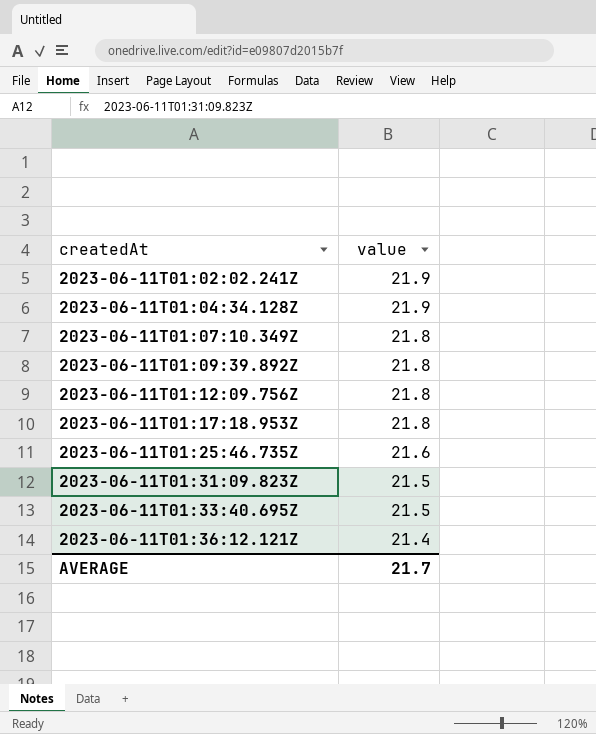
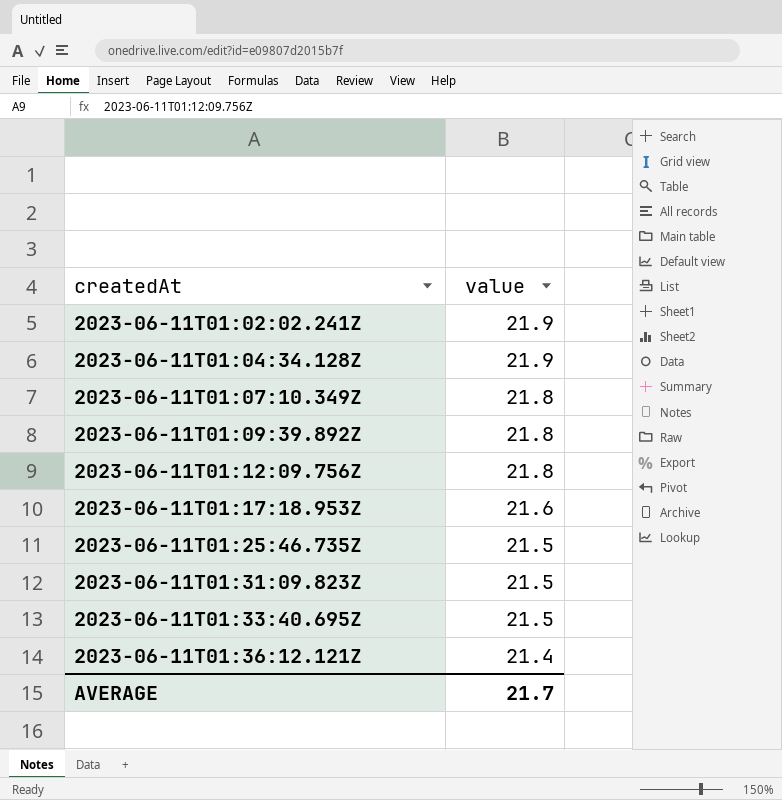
2023-06-11T01:17:18.953Z | value: 21.8 -> 21.6
2023-06-11T01:25:46.735Z | value: 21.6 -> 21.5

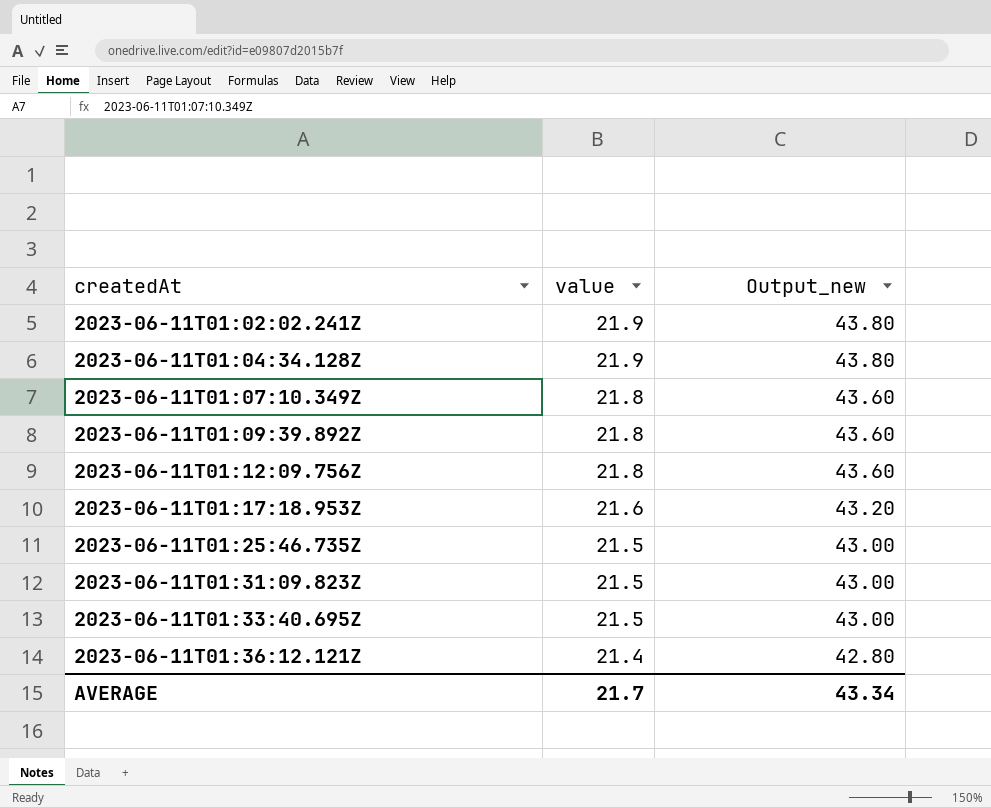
column Output_new | formula: none -> [value] * 2

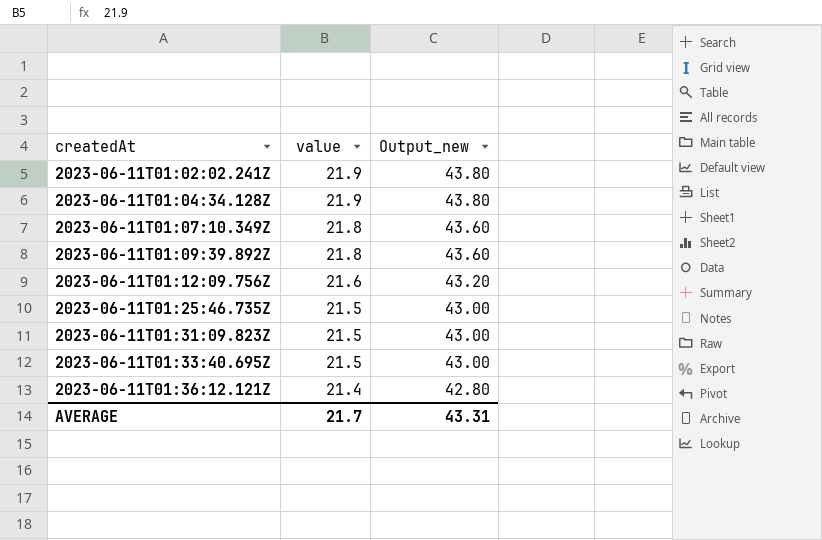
row 2023-06-11T01:17:18.953Z: 21.6 | 43.20 -> none
2023-06-11T01:12:09.756Z | value: 21.8 -> 21.6
2023-06-11T01:12:09.756Z | Output_new: 43.60 -> 43.20
AVERAGE | Output_new: 43.34 -> 43.31

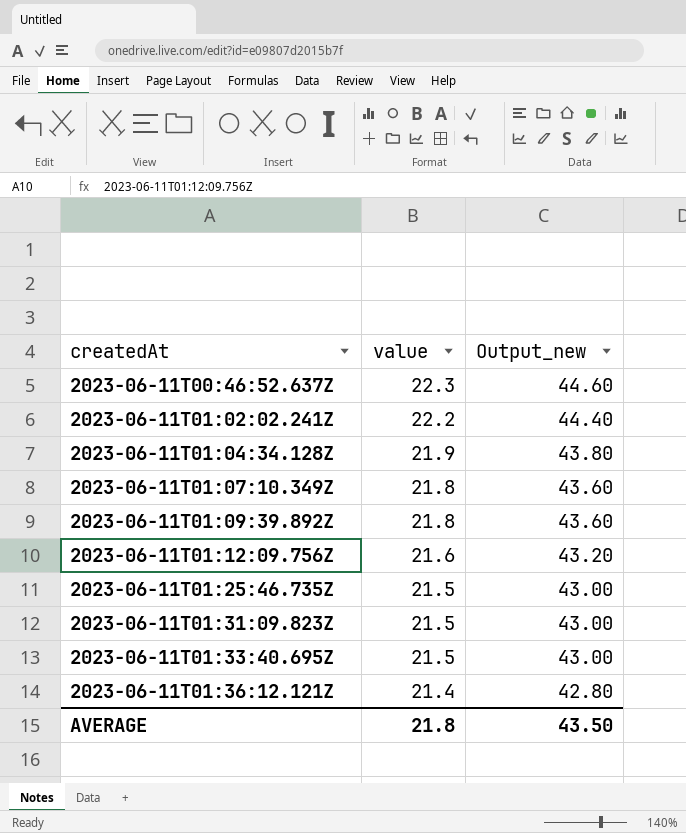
row 2023-06-11T00:46:52.637Z: none -> 22.3 | 44.60
2023-06-11T01:02:02.241Z | value: 21.9 -> 22.2
2023-06-11T01:02:02.241Z | Output_new: 43.80 -> 44.40
AVERAGE | value: 21.7 -> 21.8
AVERAGE | Output_new: 43.31 -> 43.50

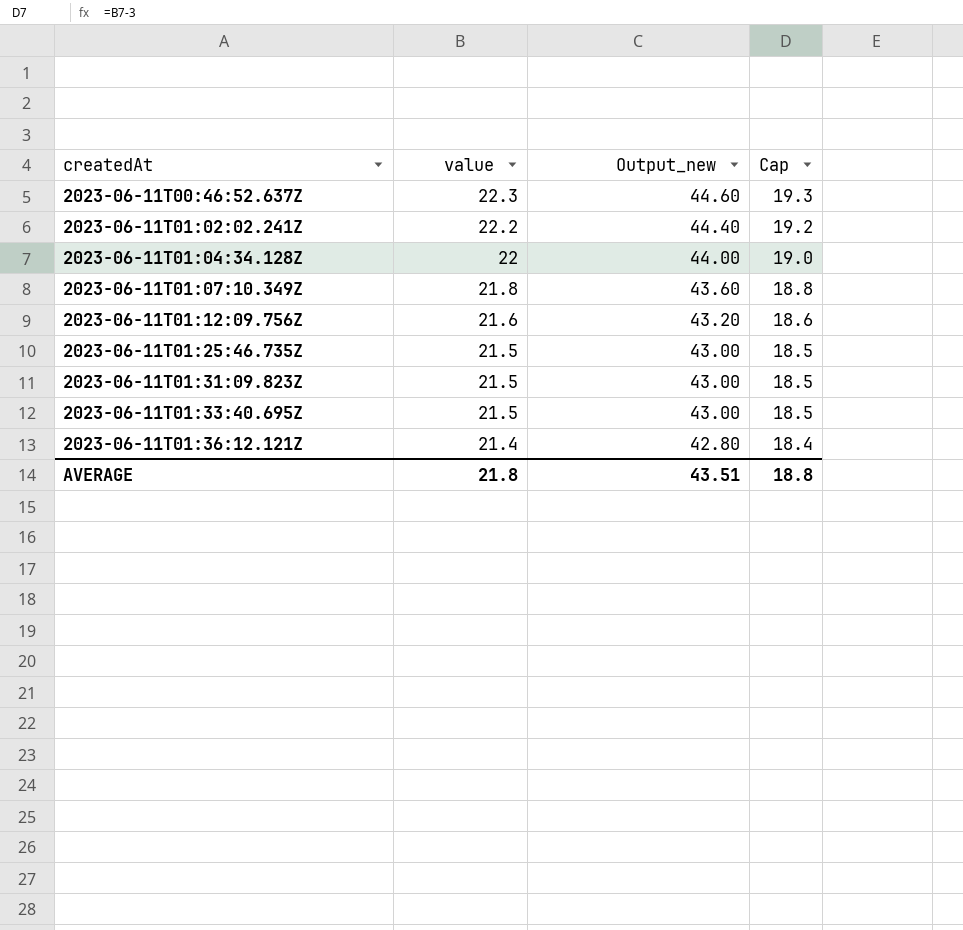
column Cap | formula: none -> [value] - 3
row 2023-06-11T01:09:39.892Z: 21.8 | 43.60 -> none
2023-06-11T01:04:34.128Z | value: 21.9 -> 22
2023-06-11T01:04:34.128Z | Output_new: 43.80 -> 44.00
AVERAGE | Output_new: 43.50 -> 43.51

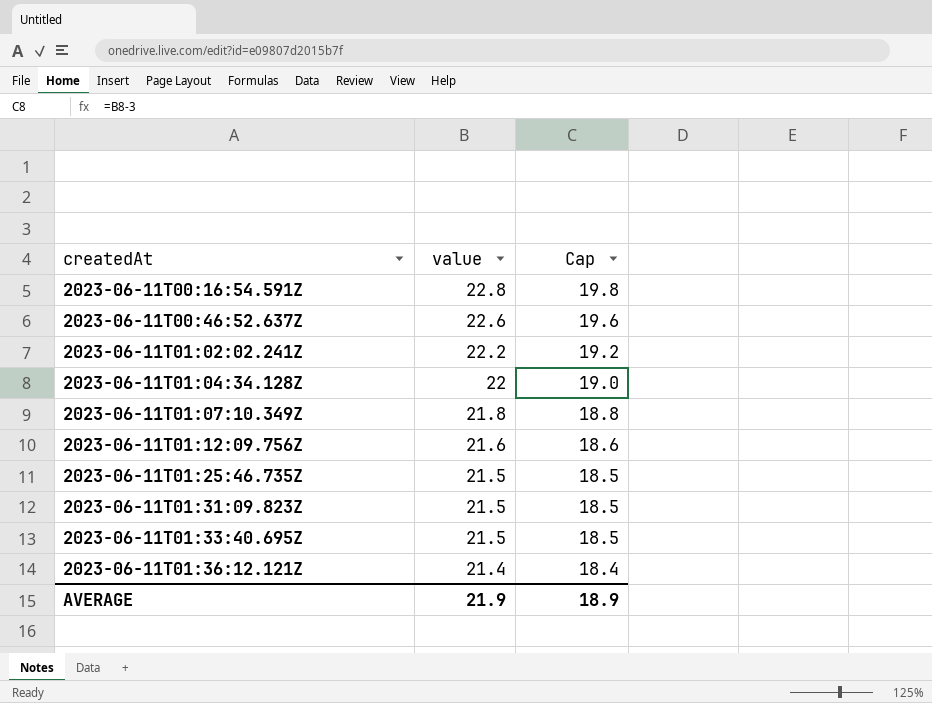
column Output_new | formula: [value] * 2 -> none
row 2023-06-11T00:16:54.591Z: none -> 22.8 | 19.8
2023-06-11T00:46:52.637Z | value: 22.3 -> 22.6
2023-06-11T00:46:52.637Z | Cap: 19.3 -> 19.6
AVERAGE | value: 21.8 -> 21.9
AVERAGE | Cap: 18.8 -> 18.9

